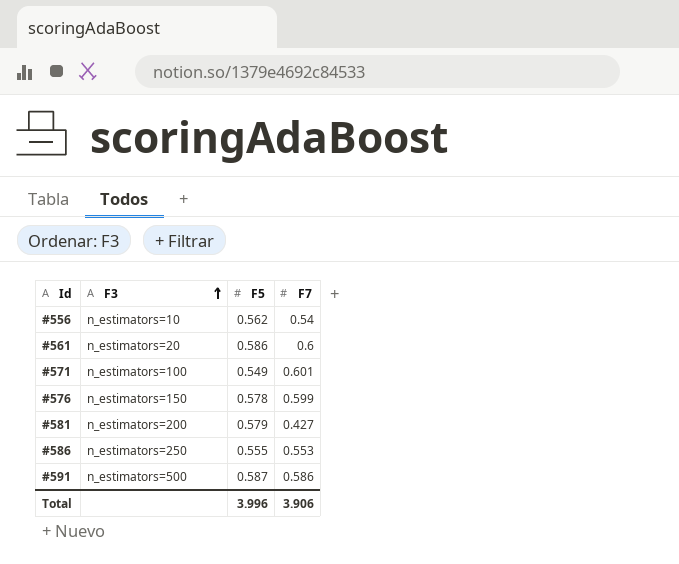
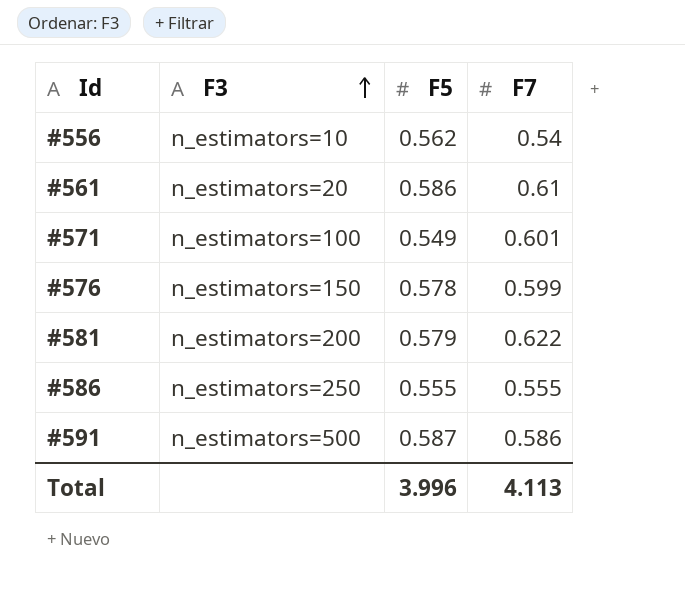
#561 | F7: 0.6 -> 0.61
#581 | F7: 0.427 -> 0.622
#586 | F7: 0.553 -> 0.555
Total | F7: 3.906 -> 4.113

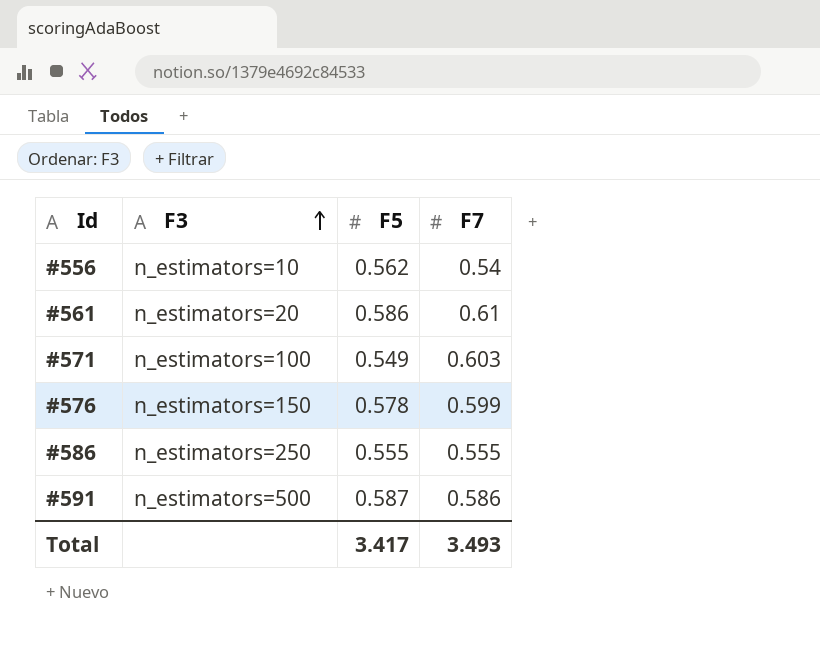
row #581: n_estimators=200 | 0.579 | 0.622 -> none
#571 | F7: 0.601 -> 0.603
Total | F5: 3.996 -> 3.417
Total | F7: 4.113 -> 3.493

